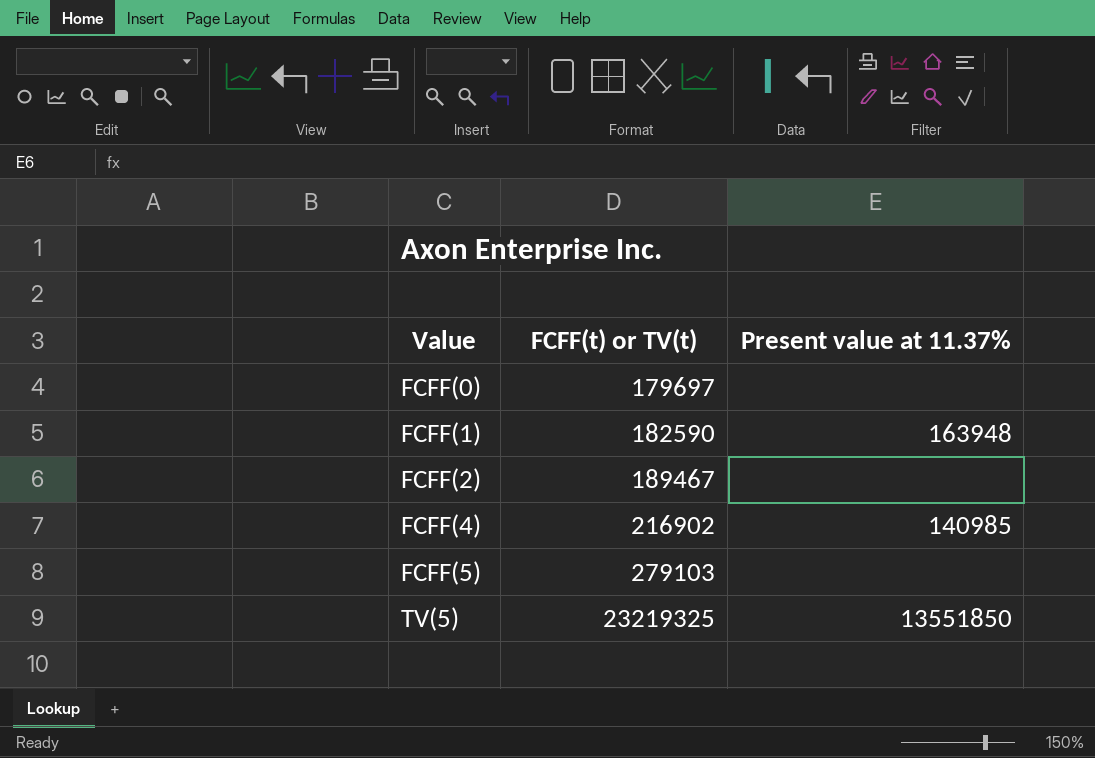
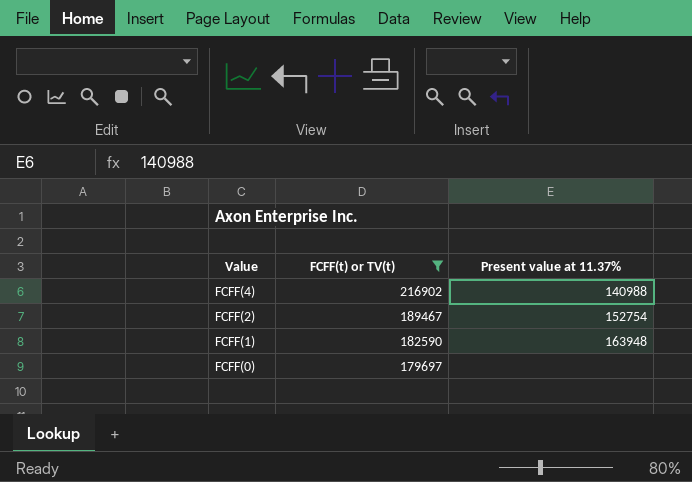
filter: none -> FCFF(t) or TV(t) <= 216902
row order: Value ascending -> Value descending
FCFF(4) | Present value at 11.37%: 140985 -> 140988
FCFF(2) | Present value at 11.37%: none -> 152754

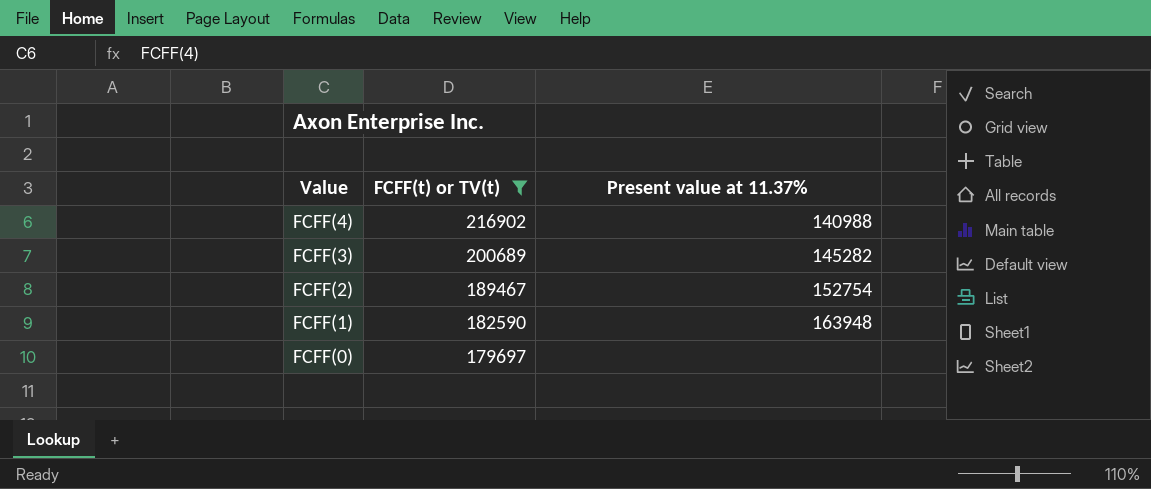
row FCFF(3): none -> 200689 | 145282

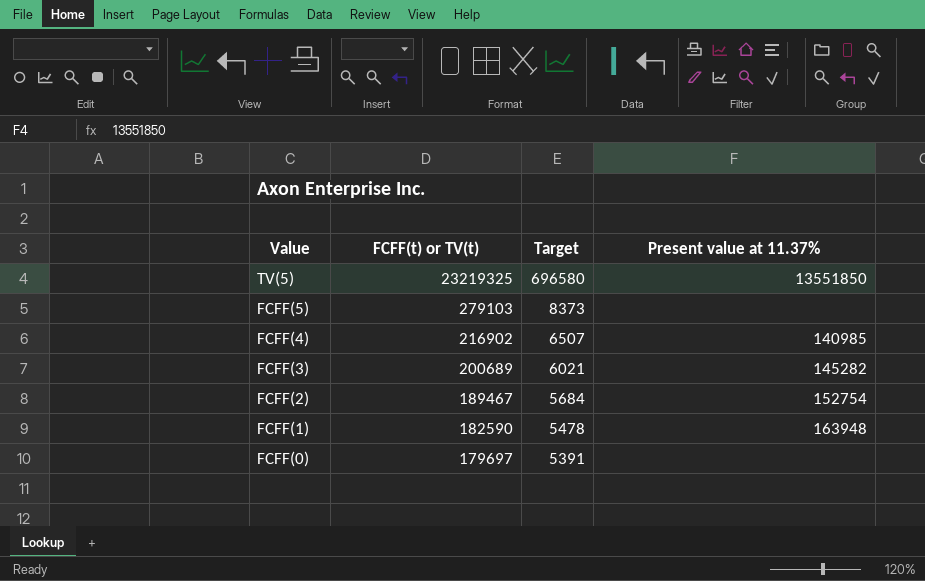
filter: FCFF(t) or TV(t) <= 216902 -> none
column Target | formula: none -> [FCFF(t) or TV(t)] * 0.03
FCFF(4) | Present value at 11.37%: 140988 -> 140985

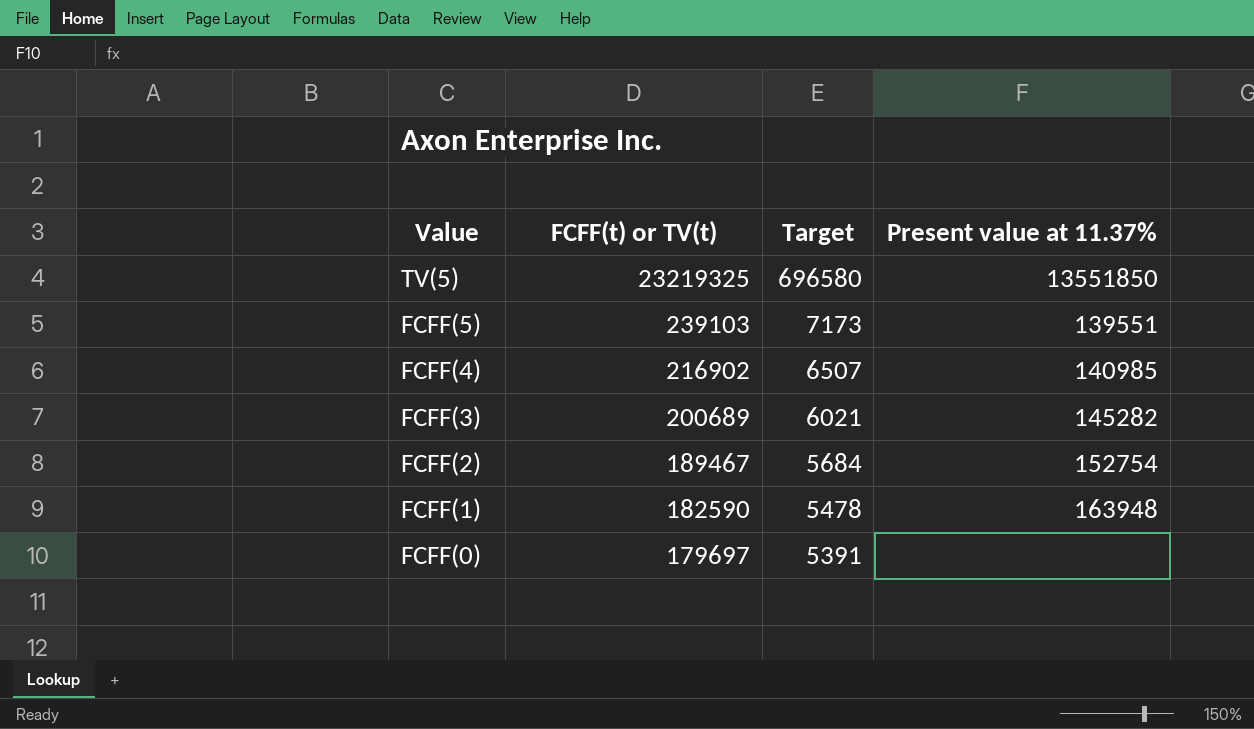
FCFF(5) | FCFF(t) or TV(t): 279103 -> 239103
FCFF(5) | Target: 8373 -> 7173
FCFF(5) | Present value at 11.37%: none -> 139551

